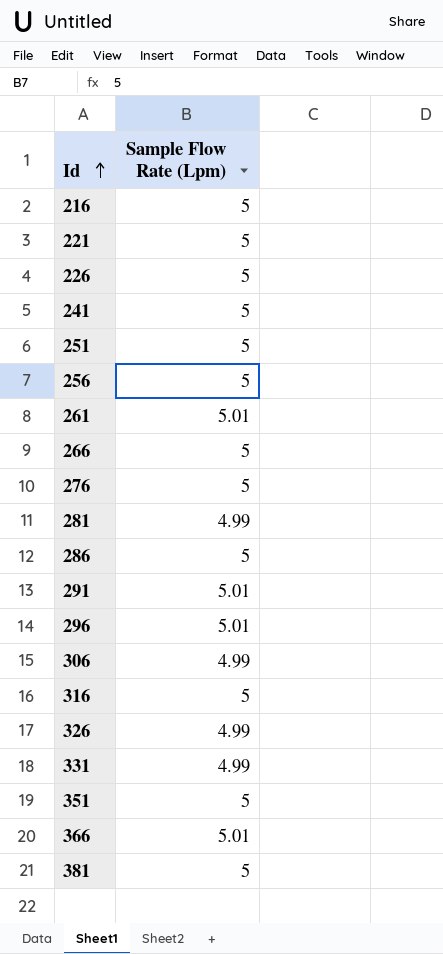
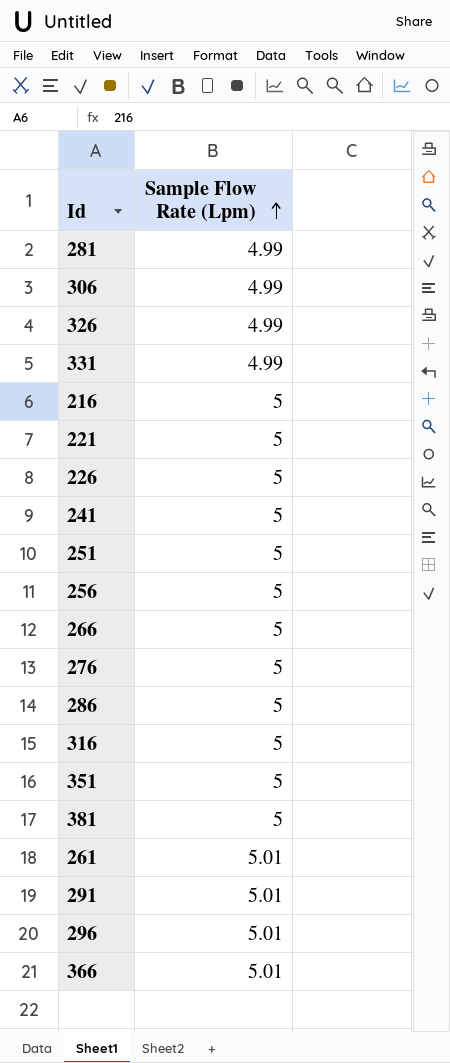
row order: Id ascending -> Sample Flow Rate (Lpm) ascending

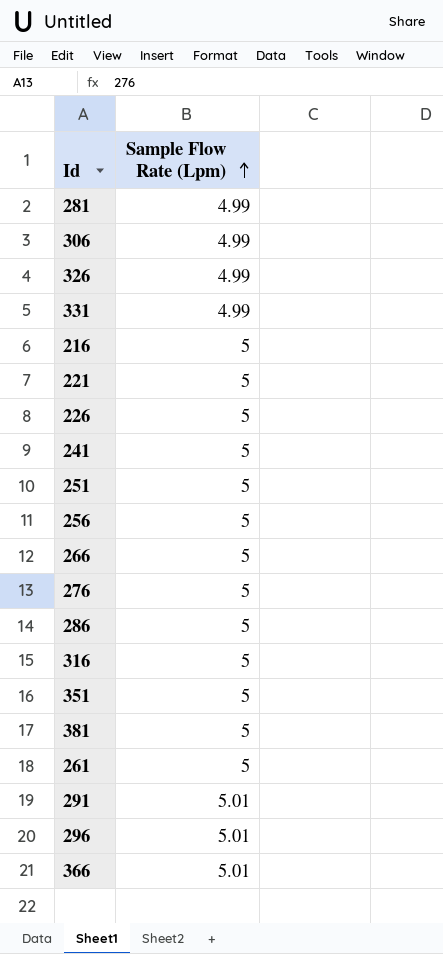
261 | Sample Flow Rate (Lpm): 5.01 -> 5

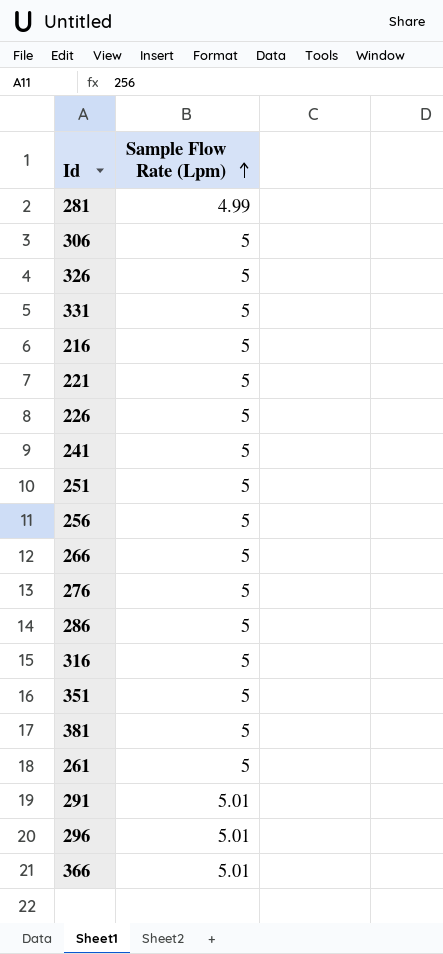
306 | Sample Flow Rate (Lpm): 4.99 -> 5
326 | Sample Flow Rate (Lpm): 4.99 -> 5
331 | Sample Flow Rate (Lpm): 4.99 -> 5

